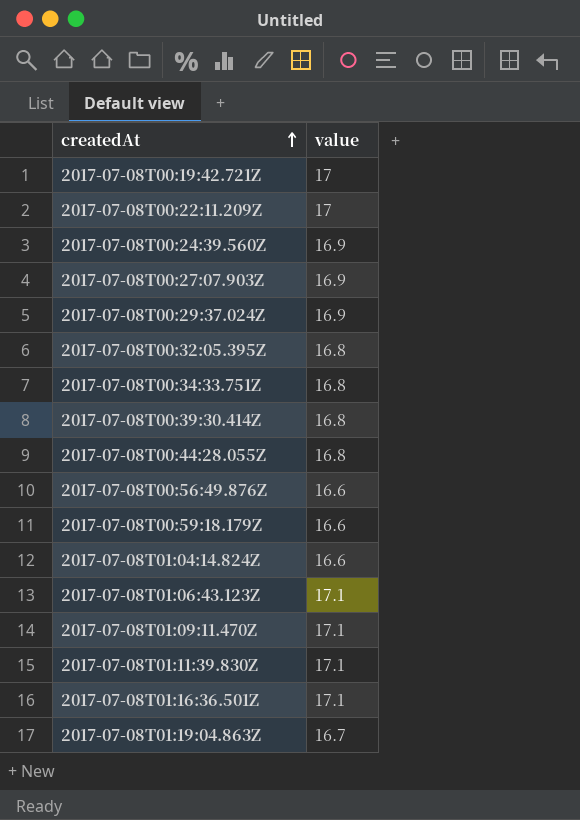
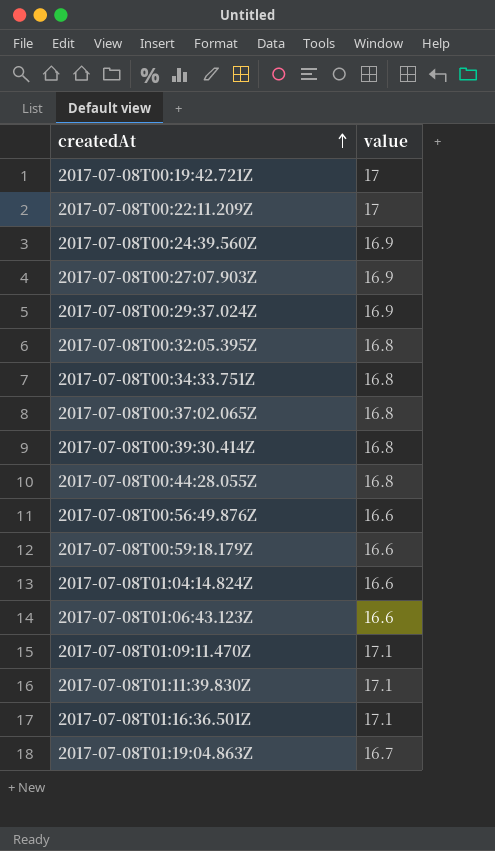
row 2017-07-08T00:37:02.065Z: none -> 16.8
2017-07-08T01:06:43.123Z | value: 17.1 -> 16.6

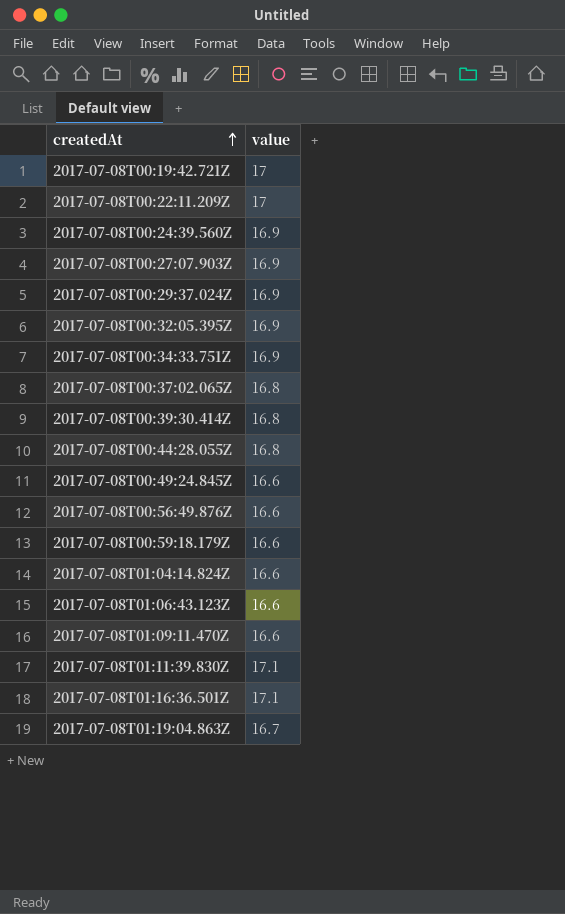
2017-07-08T00:32:05.395Z | value: 16.8 -> 16.9
2017-07-08T00:34:33.751Z | value: 16.8 -> 16.9
row 2017-07-08T00:49:24.845Z: none -> 16.6
2017-07-08T01:09:11.470Z | value: 17.1 -> 16.6

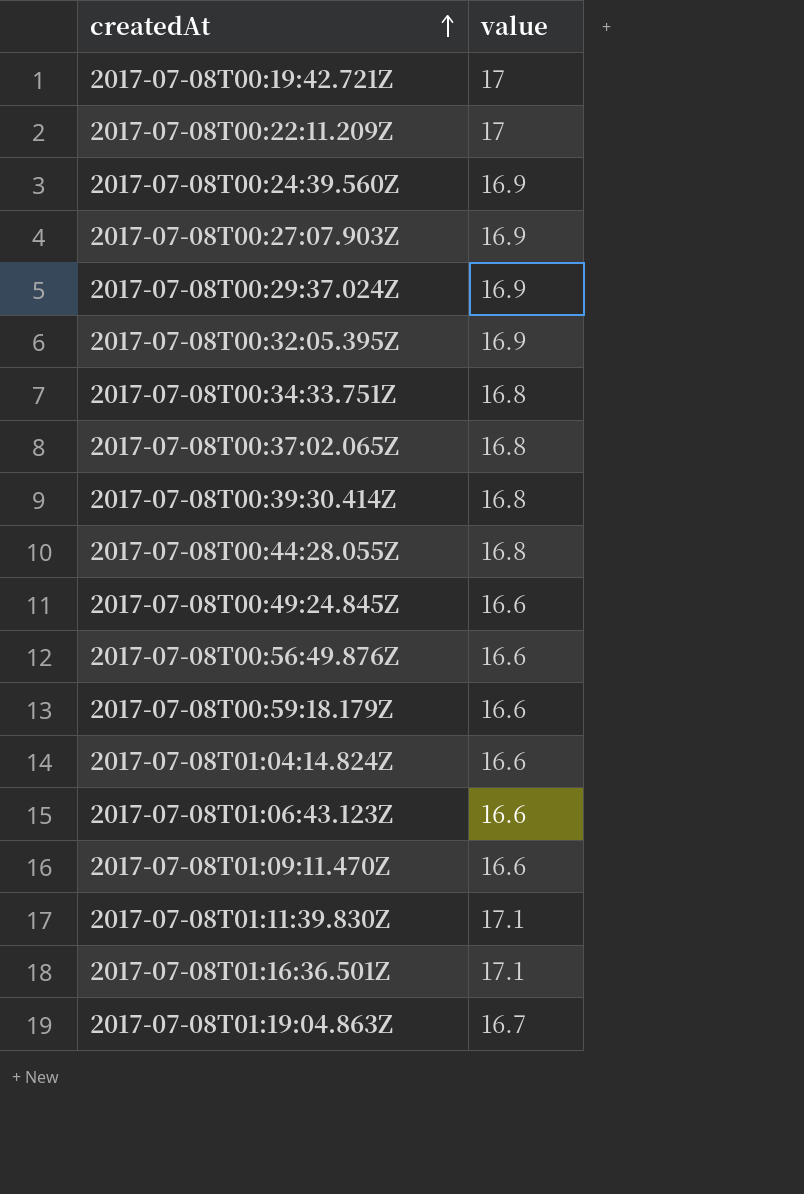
2017-07-08T00:34:33.751Z | value: 16.9 -> 16.8

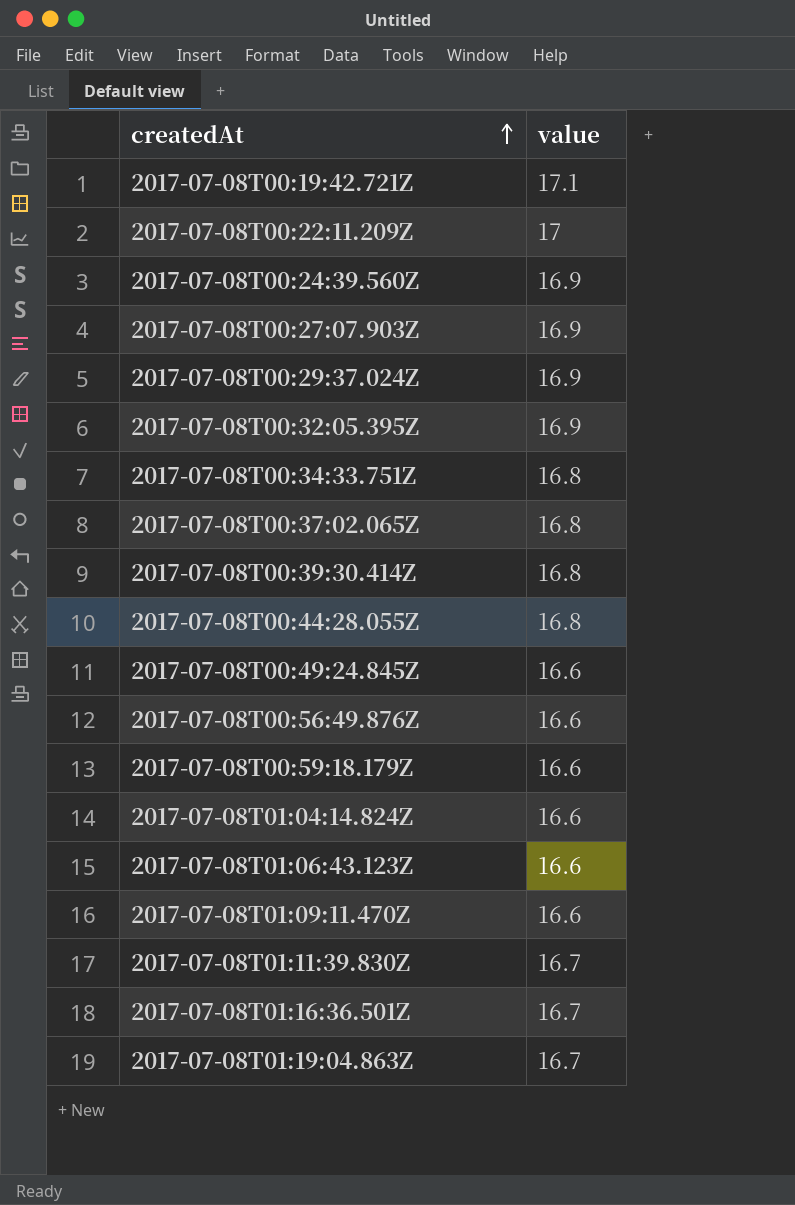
2017-07-08T00:19:42.721Z | value: 17 -> 17.1
2017-07-08T01:11:39.830Z | value: 17.1 -> 16.7
2017-07-08T01:16:36.501Z | value: 17.1 -> 16.7

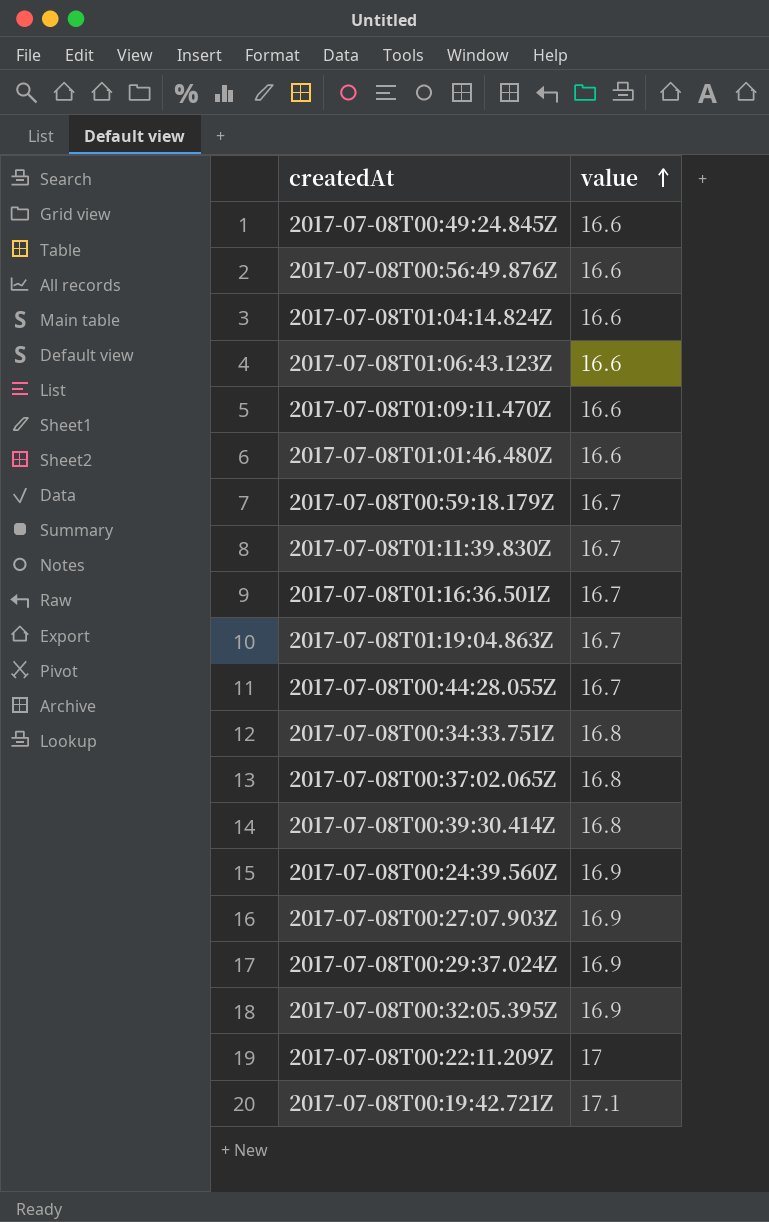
row order: createdAt ascending -> value ascending
row 2017-07-08T01:01:46.480Z: none -> 16.6
2017-07-08T00:59:18.179Z | value: 16.6 -> 16.7
2017-07-08T00:44:28.055Z | value: 16.8 -> 16.7

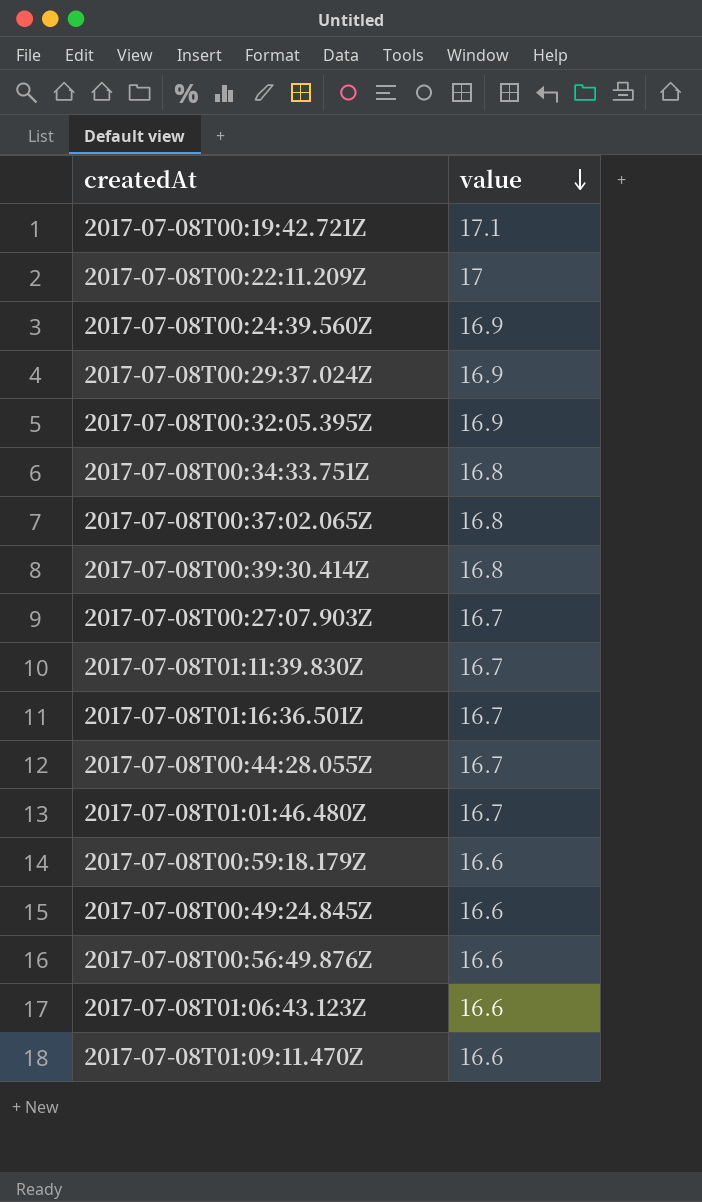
row order: value ascending -> value descending
row 2017-07-08T01:04:14.824Z: 16.6 -> none
row 2017-07-08T01:19:04.863Z: 16.7 -> none
2017-07-08T00:27:07.903Z | value: 16.9 -> 16.7
2017-07-08T01:01:46.480Z | value: 16.6 -> 16.7
2017-07-08T00:59:18.179Z | value: 16.7 -> 16.6

